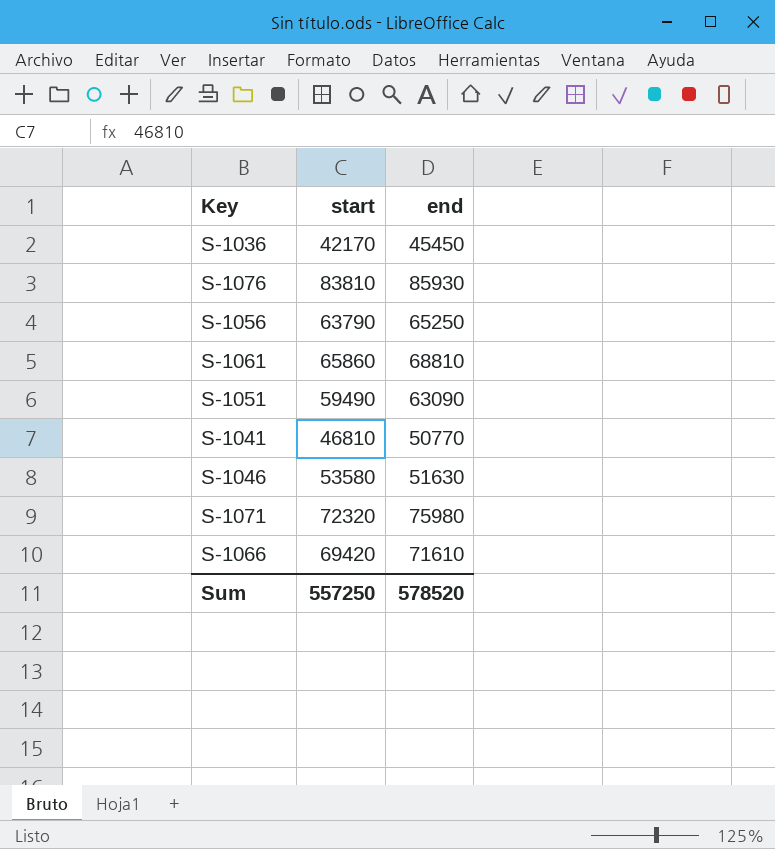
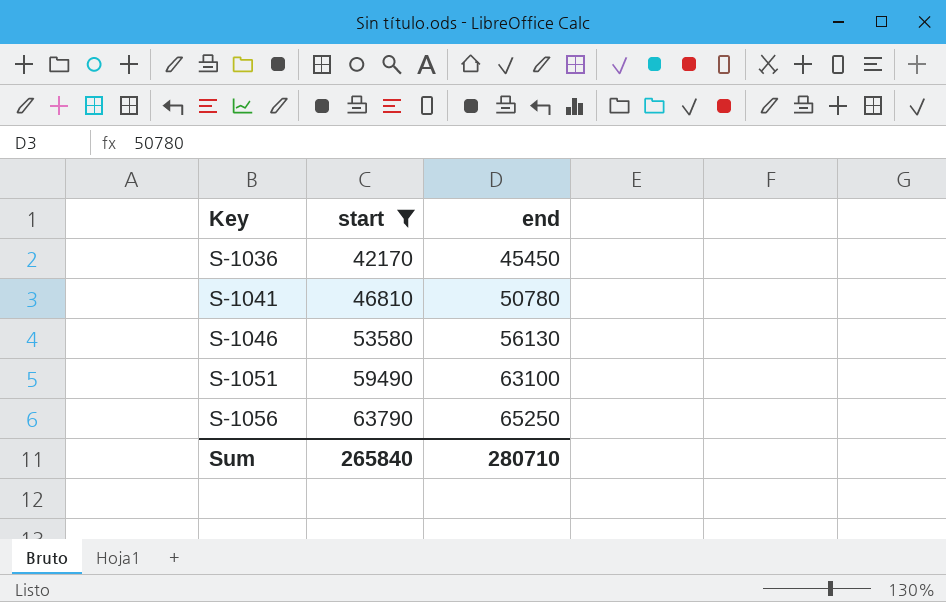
filter: none -> start <= 63790
row order: none -> Key ascending
S-1041 | end: 50770 -> 50780
S-1046 | end: 51630 -> 56130
S-1051 | end: 63090 -> 63100
Sum | start: 557250 -> 265840
Sum | end: 578520 -> 280710

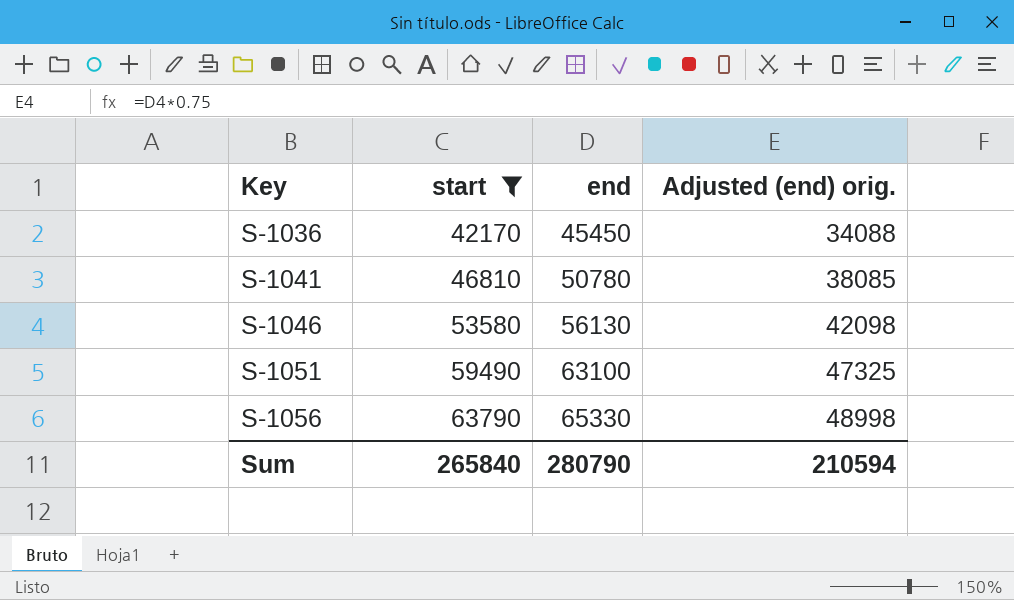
column Adjusted (end) orig. | formula: none -> [end] * 0.75
S-1056 | end: 65250 -> 65330
Sum | end: 280710 -> 280790

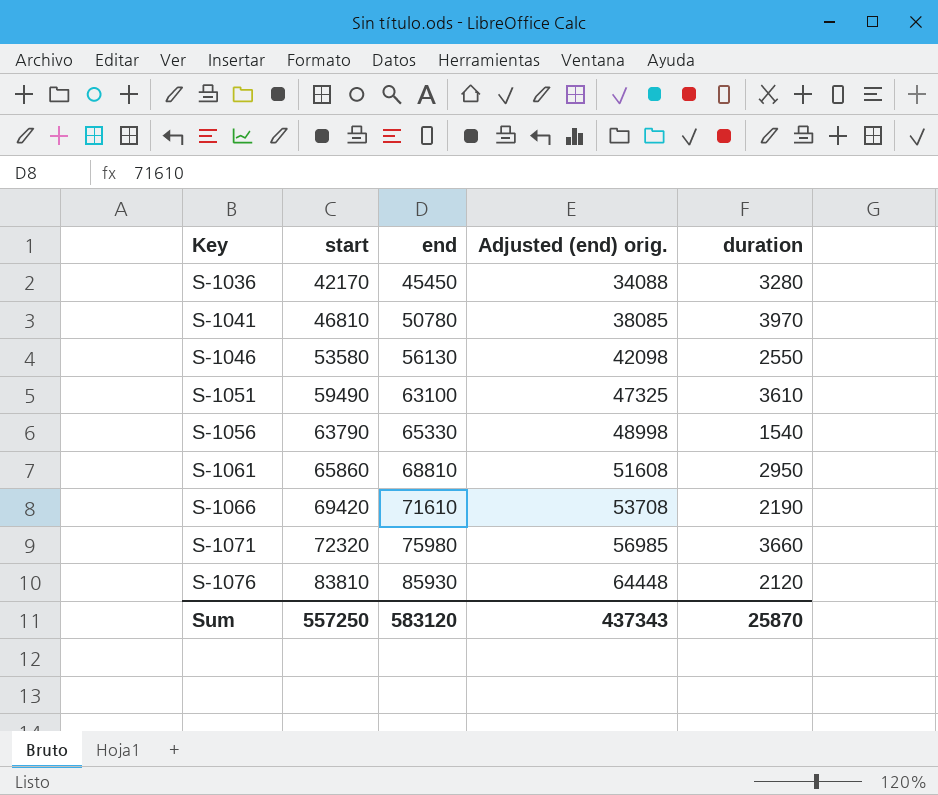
filter: start <= 63790 -> none
column duration | formula: none -> [end] - [start]
Sum | start: 265840 -> 557250
Sum | end: 280790 -> 583120
Sum | Adjusted (end) orig.: 210594 -> 437343

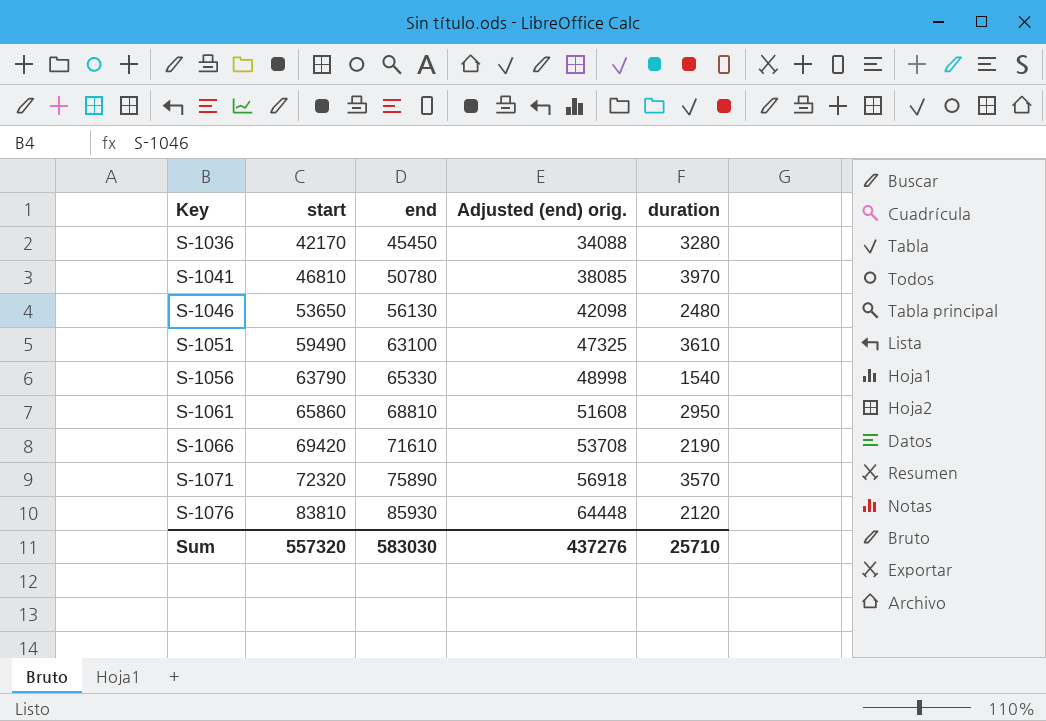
S-1046 | start: 53580 -> 53650
S-1046 | duration: 2550 -> 2480
S-1071 | end: 75980 -> 75890
S-1071 | Adjusted (end) orig.: 56985 -> 56918
S-1071 | duration: 3660 -> 3570
Sum | start: 557250 -> 557320
Sum | end: 583120 -> 583030
Sum | Adjusted (end) orig.: 437343 -> 437276
Sum | duration: 25870 -> 25710

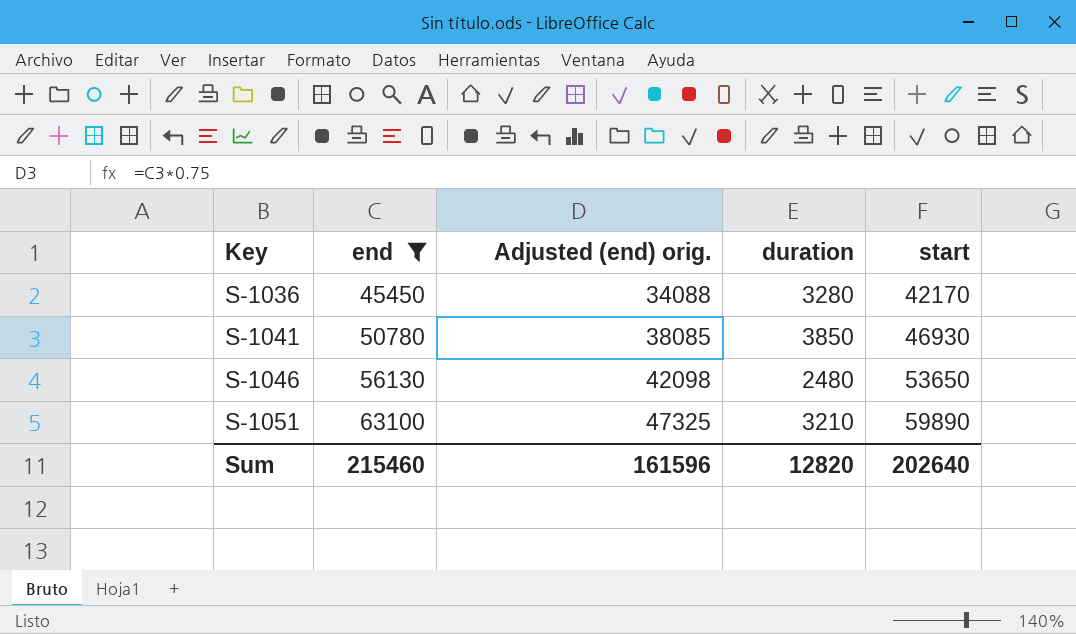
filter: none -> end <= 63100
column start | position: 2 -> 5
S-1041 | duration: 3970 -> 3850
S-1041 | start: 46810 -> 46930
S-1051 | duration: 3610 -> 3210
S-1051 | start: 59490 -> 59890
Sum | end: 583030 -> 215460
Sum | Adjusted (end) orig.: 437276 -> 161596
Sum | duration: 25710 -> 12820
Sum | start: 557320 -> 202640

